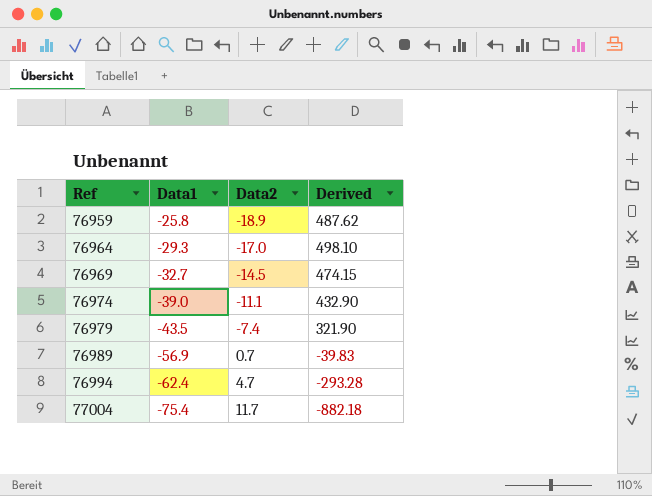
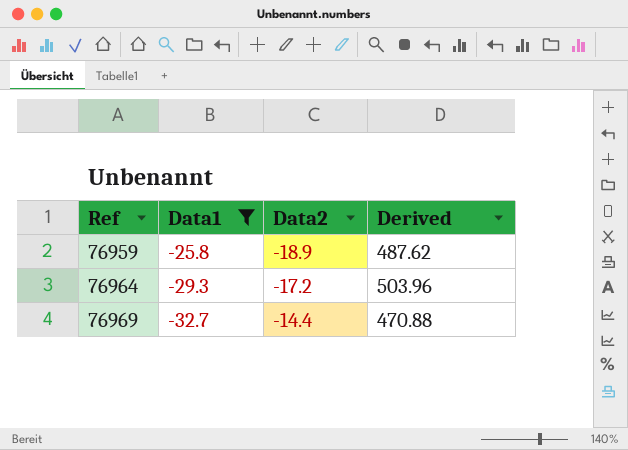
filter: none -> Data1 >= -32.7
76964 | Data2: -17.0 -> -17.2
76964 | Derived: 498.10 -> 503.96
76969 | Data2: -14.5 -> -14.4
76969 | Derived: 474.15 -> 470.88

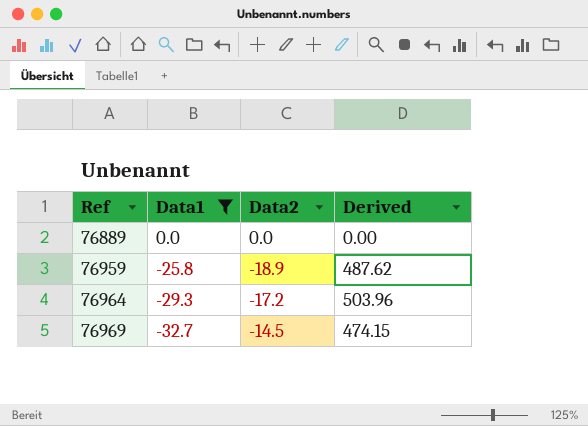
row 76889: none -> 0.0 | 0.0 | 0.00
76969 | Data2: -14.4 -> -14.5
76969 | Derived: 470.88 -> 474.15

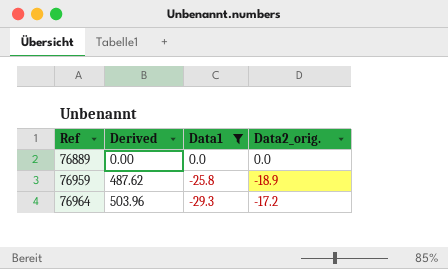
column Derived | position: 4 -> 2
column name: Data2 -> Data2_orig.
row 76969: -32.7 | -14.5 | 474.15 -> none

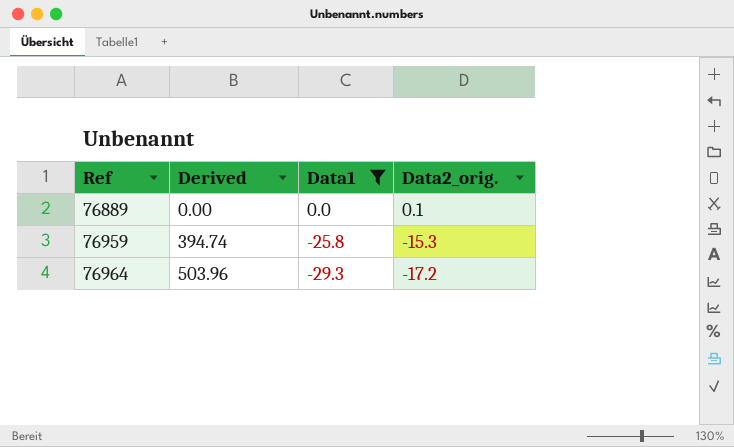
76889 | Data2_orig.: 0.0 -> 0.1
76959 | Derived: 487.62 -> 394.74
76959 | Data2_orig.: -18.9 -> -15.3

